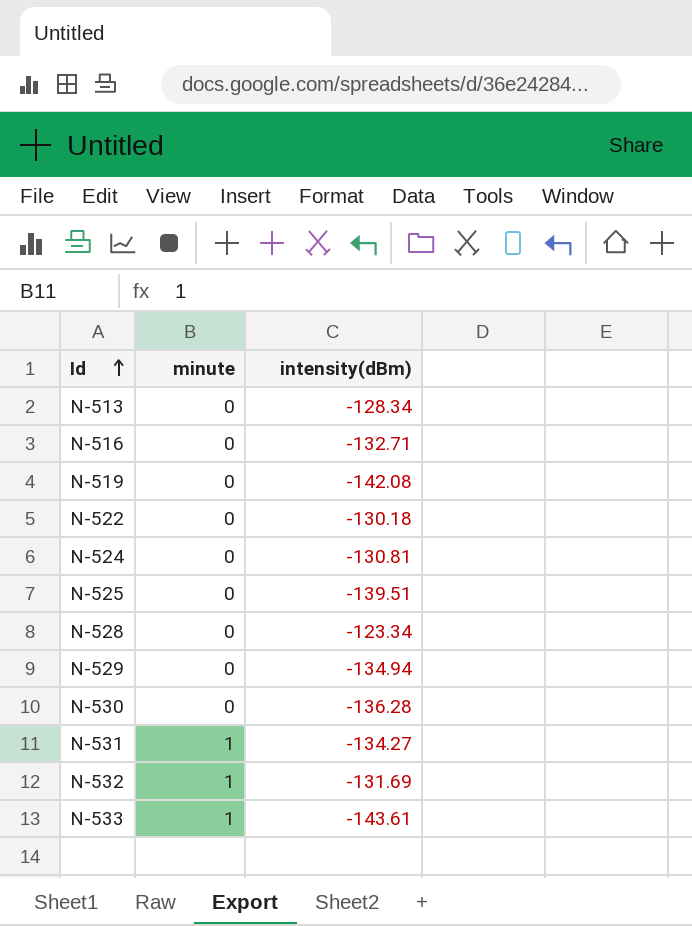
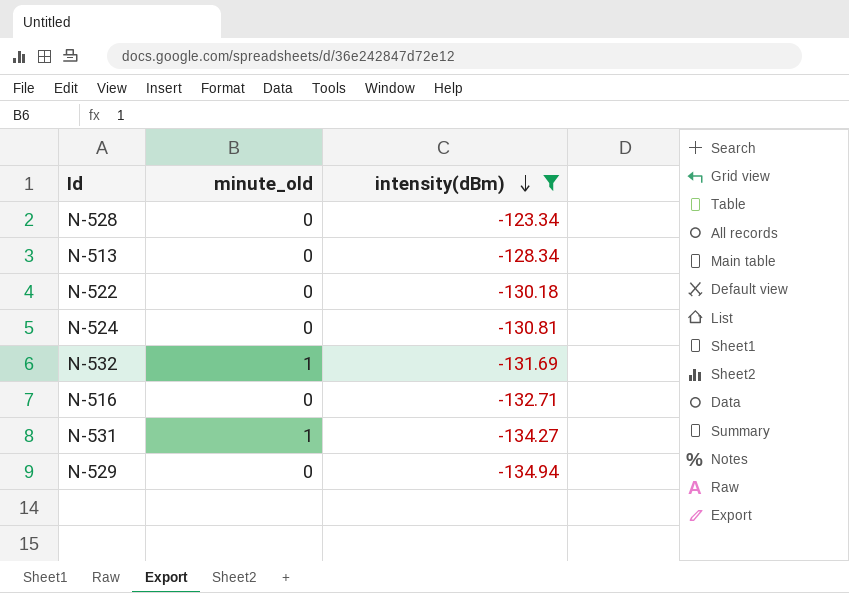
filter: none -> intensity(dBm) >= -134.94
row order: Id ascending -> intensity(dBm) descending
column name: minute -> minute_old

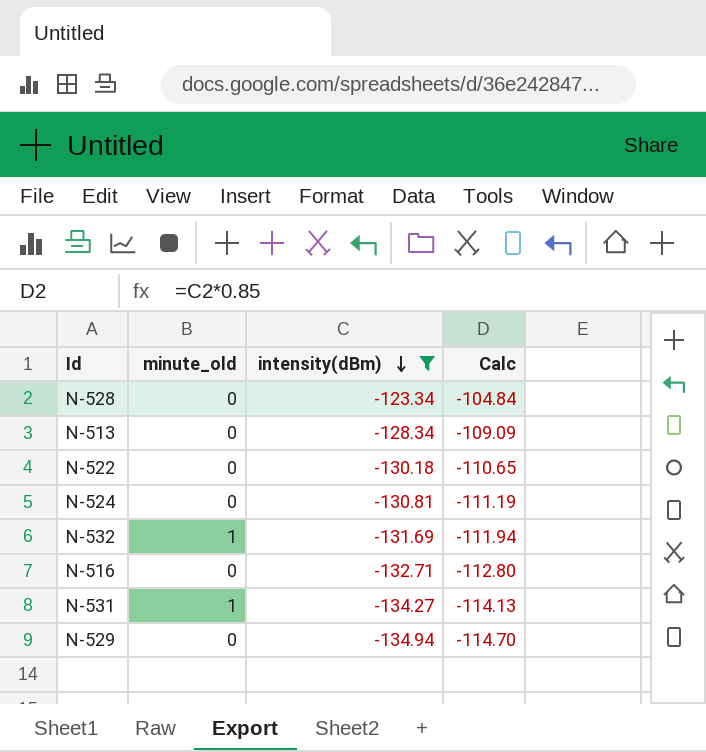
column Calc | formula: none -> [intensity(dBm)] * 0.85

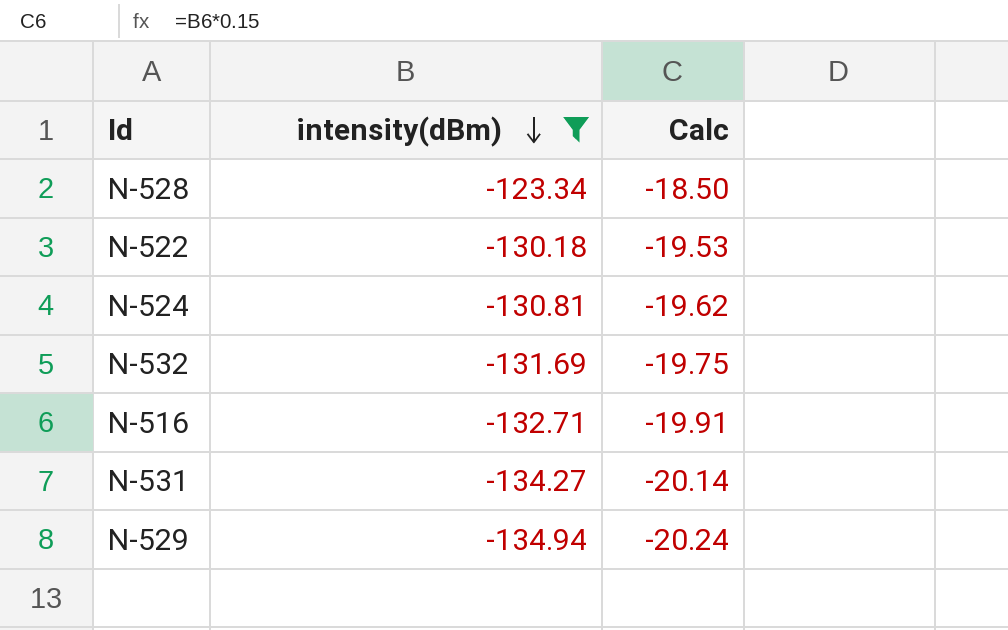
column minute_old | position: 2 -> none
column Calc | formula: [intensity(dBm)] * 0.85 -> [intensity(dBm)] * 0.15
row N-513: 0 | -128.34 | -109.09 -> none

